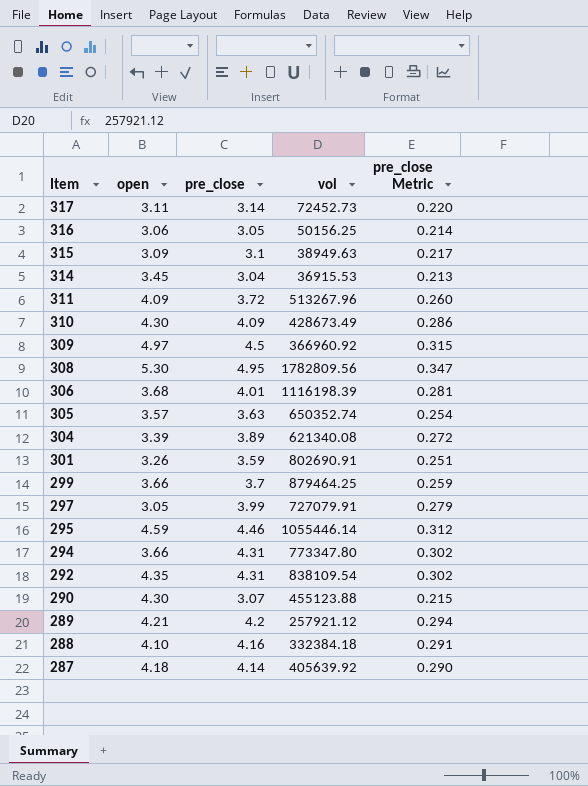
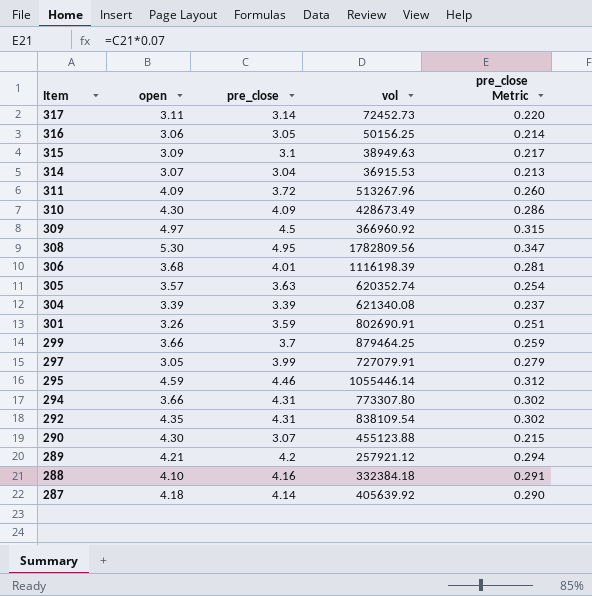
314 | open: 3.45 -> 3.07
305 | vol: 650352.74 -> 620352.74
304 | pre_close: 3.89 -> 3.39
304 | pre_close Metric: 0.272 -> 0.237
294 | vol: 773347.80 -> 773307.80

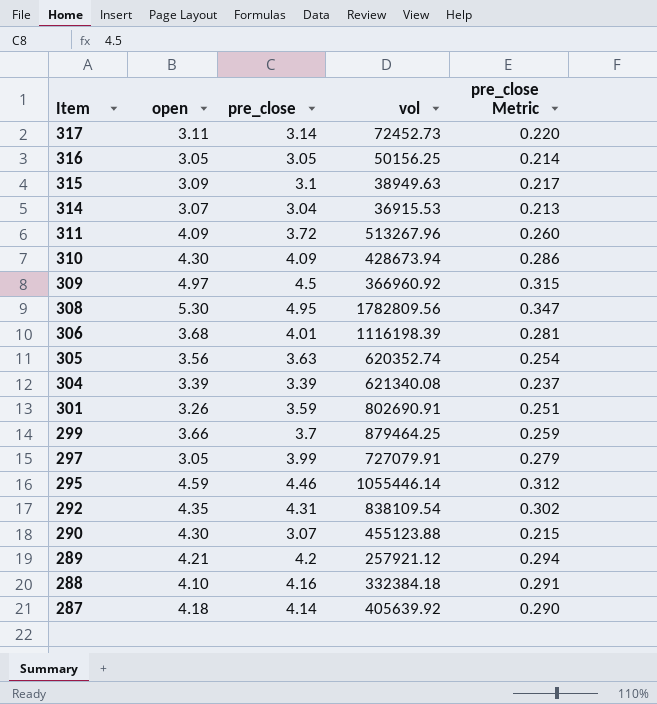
row 294: 3.66 | 4.31 | 773307.80 | 0.302 -> none
316 | open: 3.06 -> 3.05
310 | vol: 428673.49 -> 428673.94
305 | open: 3.57 -> 3.56

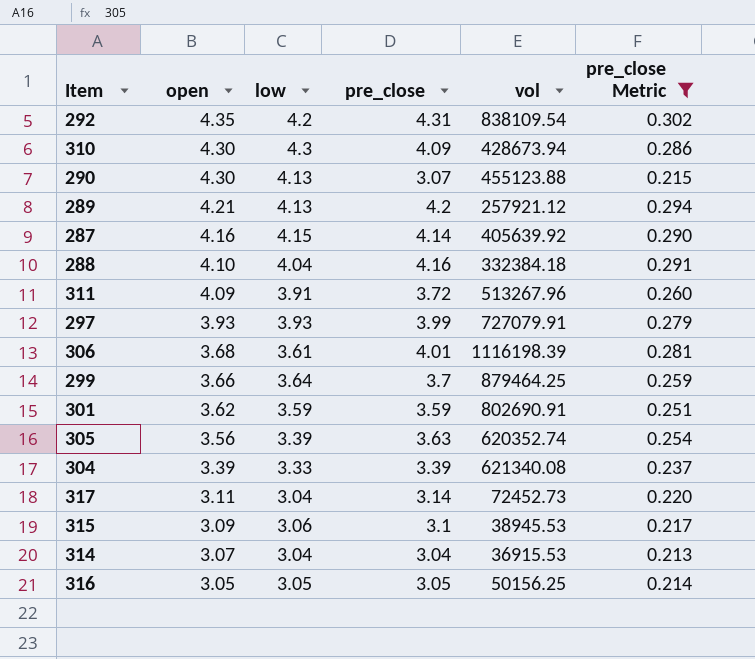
filter: none -> pre_close Metric <= 0.302
row order: Item descending -> open descending
column low | position: none -> 3
287 | open: 4.18 -> 4.16
297 | open: 3.05 -> 3.93
301 | open: 3.26 -> 3.62
315 | vol: 38949.63 -> 38945.53

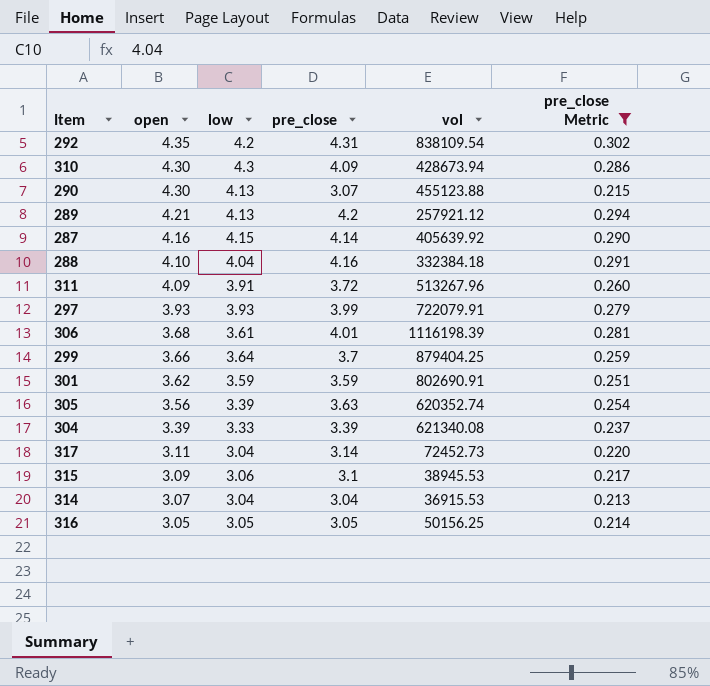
297 | vol: 727079.91 -> 722079.91
299 | vol: 879464.25 -> 879404.25

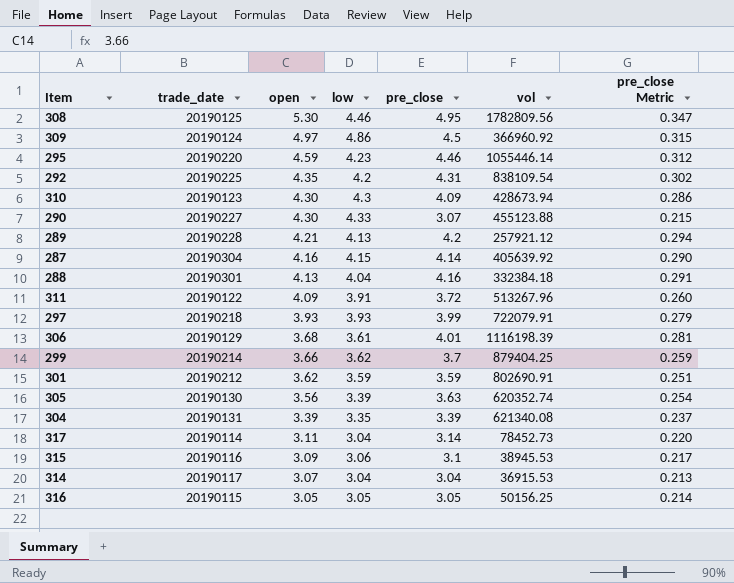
filter: pre_close Metric <= 0.302 -> none
column trade_date | position: none -> 2
290 | low: 4.13 -> 4.33
288 | open: 4.10 -> 4.13
299 | low: 3.64 -> 3.62
304 | low: 3.33 -> 3.35
317 | vol: 72452.73 -> 78452.73

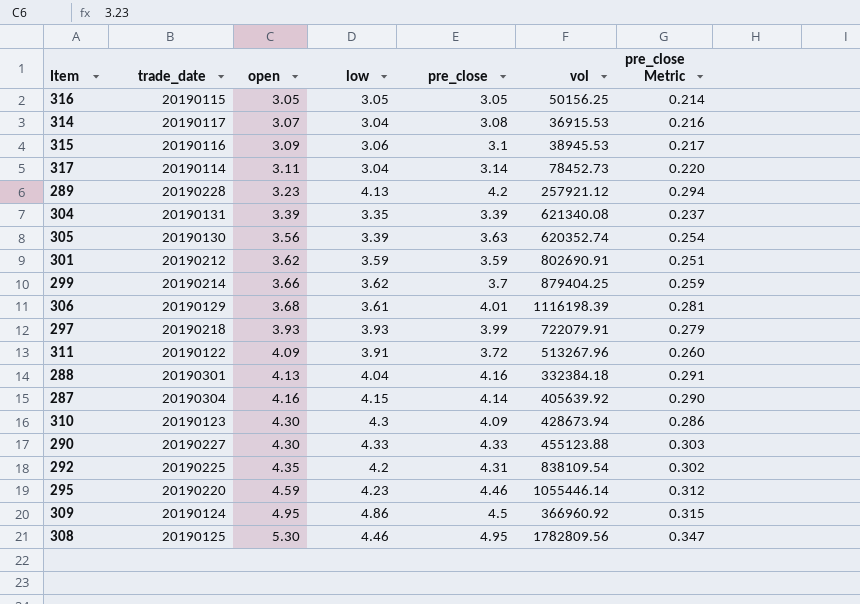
row order: open descending -> open ascending
314 | pre_close: 3.04 -> 3.08
314 | pre_close Metric: 0.213 -> 0.216
289 | open: 4.21 -> 3.23
290 | pre_close: 3.07 -> 4.33
290 | pre_close Metric: 0.215 -> 0.303
309 | open: 4.97 -> 4.95

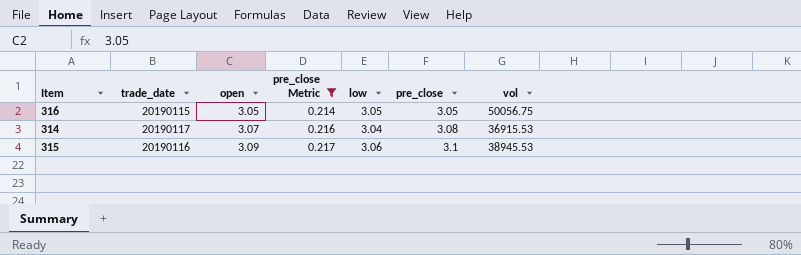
filter: none -> pre_close Metric <= 0.217
column pre_close Metric | position: 7 -> 4
316 | vol: 50156.25 -> 50056.75

